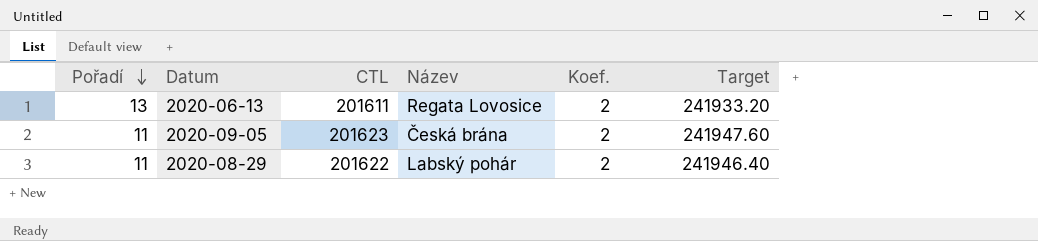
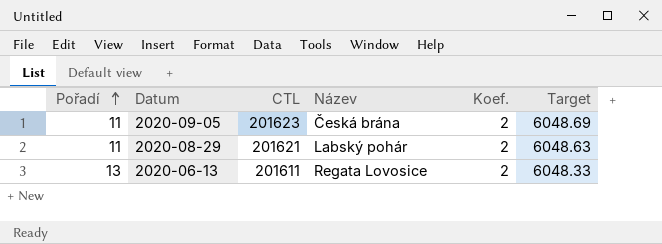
row order: Pořadí descending -> Pořadí ascending
column Target | formula: [CTL] * 1.2 -> [CTL] * 0.03
2020-08-29 | CTL: 201622 -> 201621

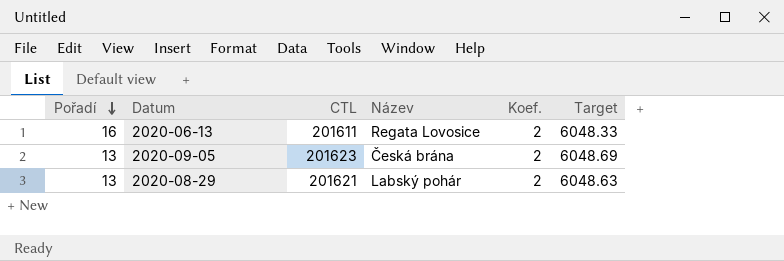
row order: Pořadí ascending -> Pořadí descending
2020-06-13 | Pořadí: 13 -> 16
2020-09-05 | Pořadí: 11 -> 13
2020-08-29 | Pořadí: 11 -> 13

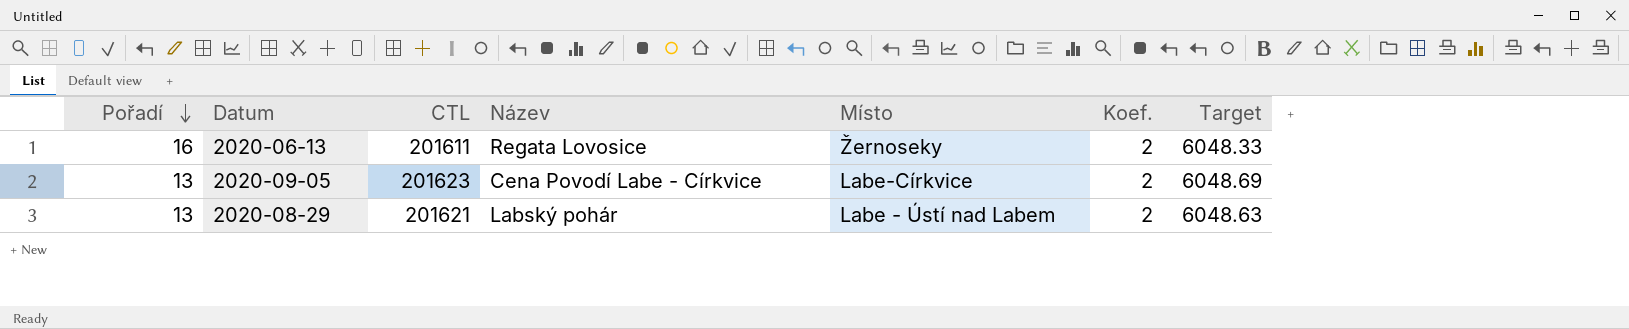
column Místo | position: none -> 5
2020-09-05 | Název: Česká brána -> Cena Povodí Labe - Církvice

